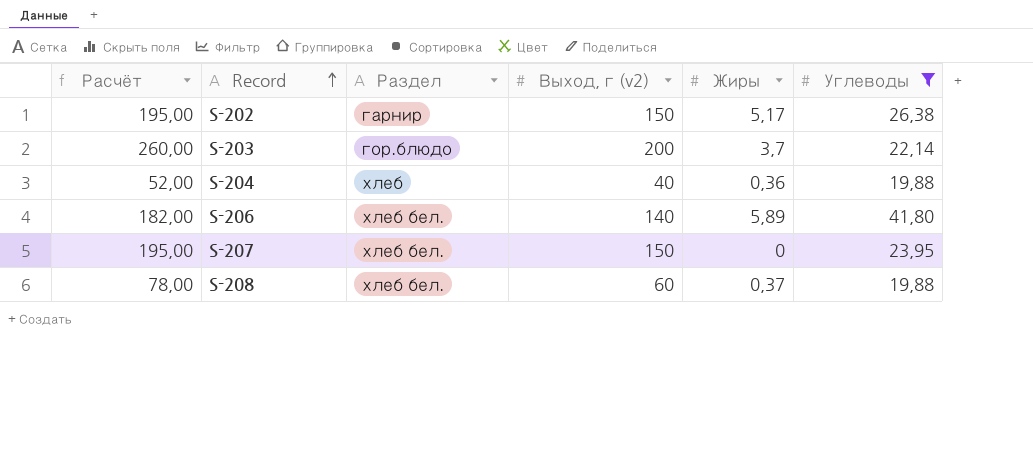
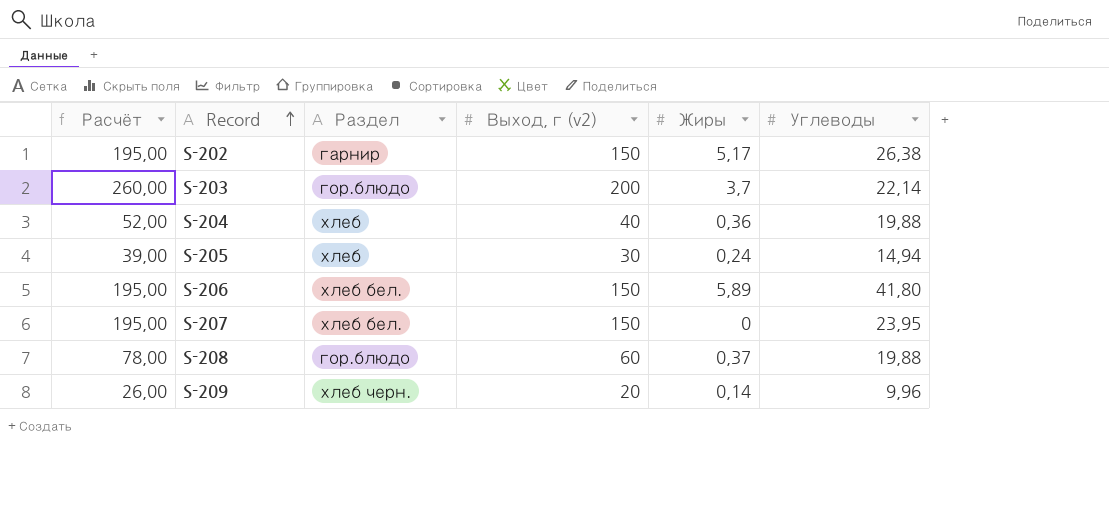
filter: Углеводы >= 19,88 -> none
S-206 | Расчёт: 182,00 -> 195,00
S-206 | Выход, г (v2): 140 -> 150
S-208 | Раздел: хлеб бел. -> гор.блюдо

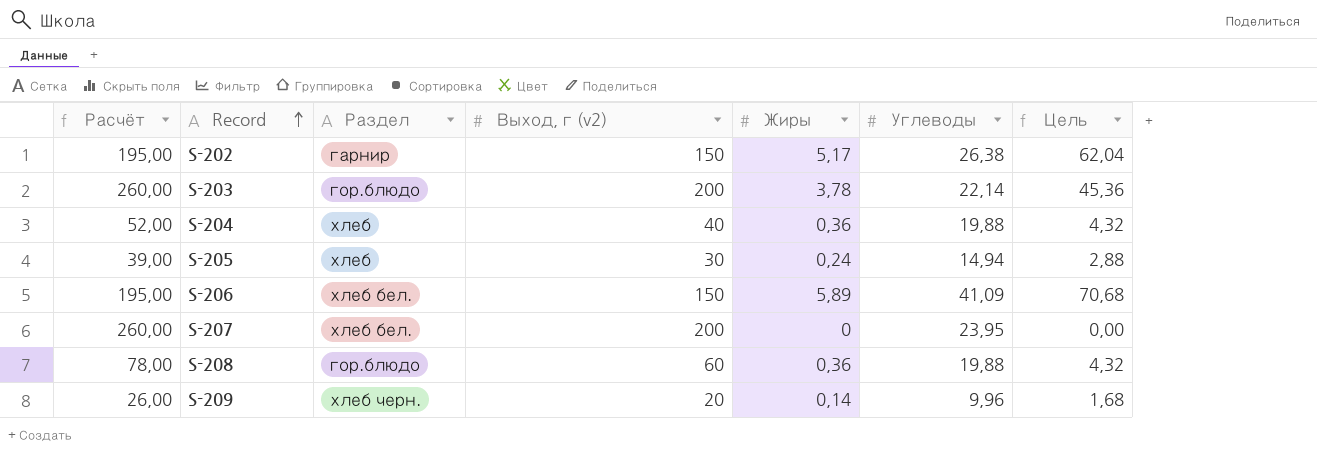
column Цель | formula: none -> [Жиры] * 12
S-203 | Жиры: 3,7 -> 3,78
S-206 | Углеводы: 41,80 -> 41,09
S-207 | Расчёт: 195,00 -> 260,00
S-207 | Выход, г (v2): 150 -> 200
S-208 | Жиры: 0,37 -> 0,36

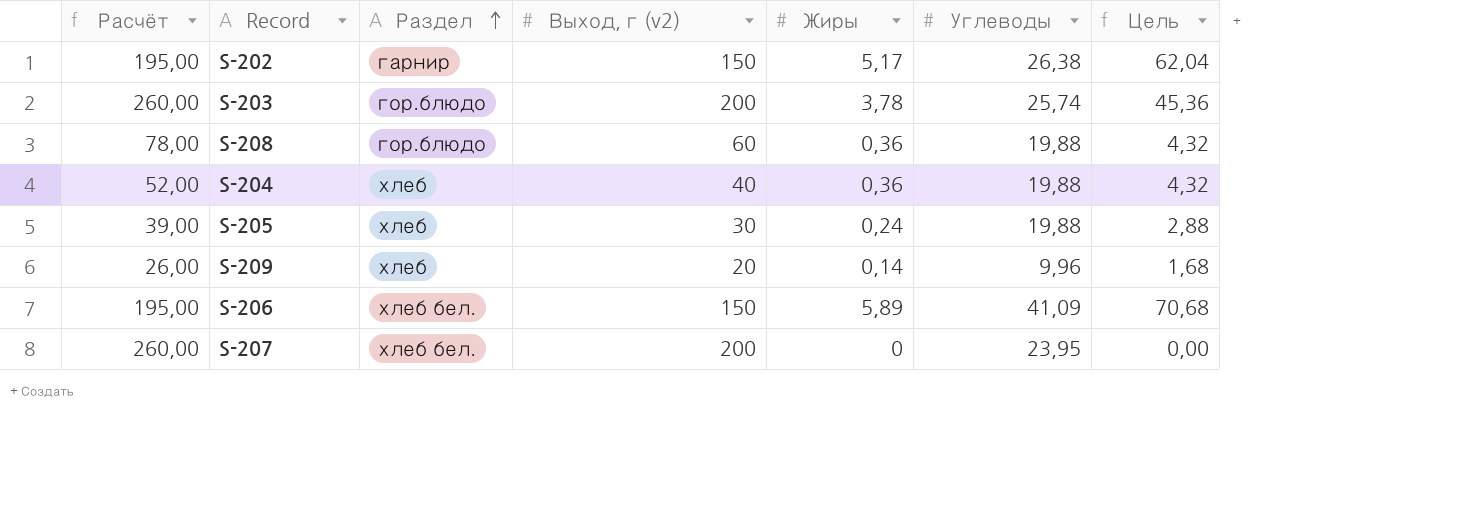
row order: Record ascending -> Раздел ascending
S-203 | Углеводы: 22,14 -> 25,74
S-205 | Углеводы: 14,94 -> 19,88
S-209 | Раздел: хлеб черн. -> хлеб

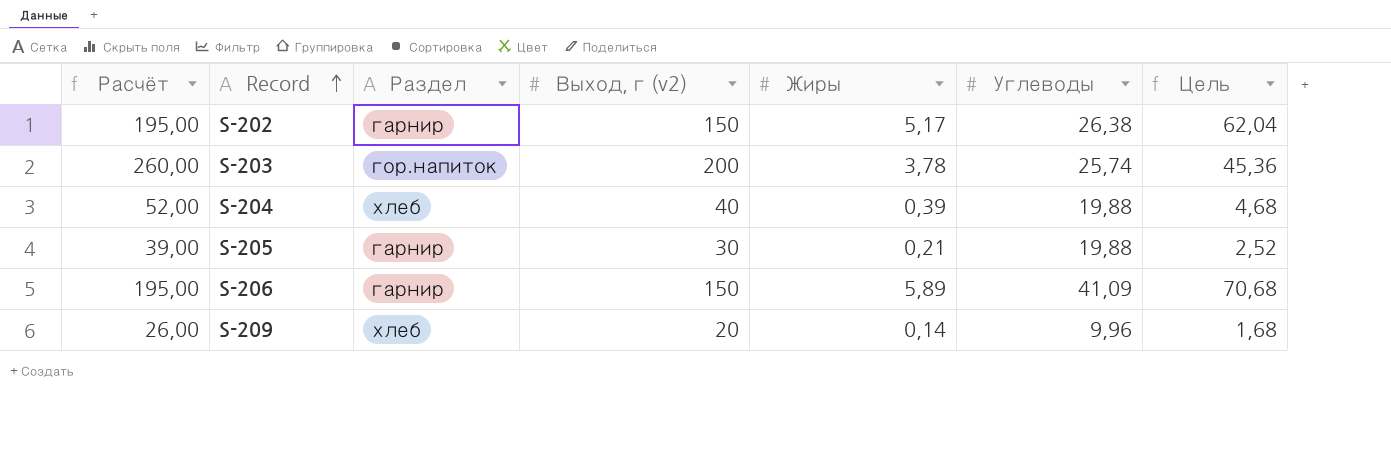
row order: Раздел ascending -> Record ascending
row S-208: 78,00 | гор.блюдо | 60 | 0,36 | 19,88 | 4,32 -> none
row S-207: 260,00 | хлеб бел. | 200 | 0 | 23,95 | 0,00 -> none
S-203 | Раздел: гор.блюдо -> гор.напиток
S-204 | Жиры: 0,36 -> 0,39
S-204 | Цель: 4,32 -> 4,68
S-205 | Раздел: хлеб -> гарнир
S-205 | Жиры: 0,24 -> 0,21
S-205 | Цель: 2,88 -> 2,52
S-206 | Раздел: хлеб бел. -> гарнир

